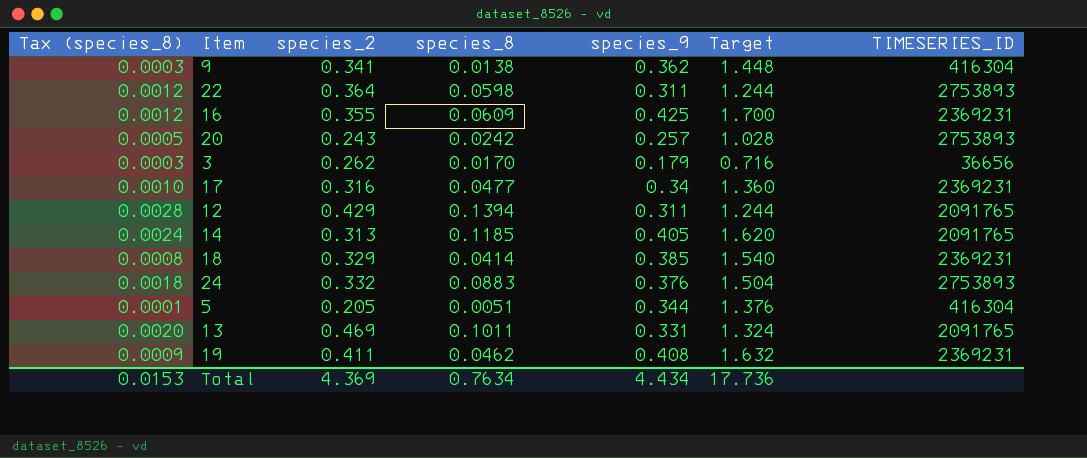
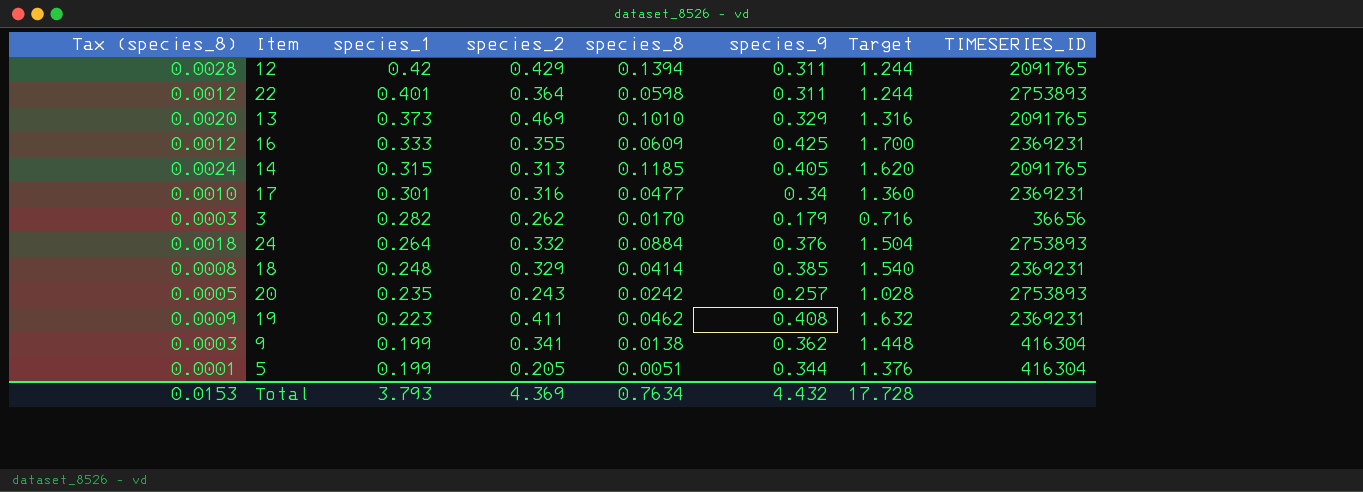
row order: none -> species_1 descending
column species_1 | position: none -> 3
13 | species_8: 0.1011 -> 0.1010
13 | species_9: 0.331 -> 0.329
13 | Target: 1.324 -> 1.316
24 | species_8: 0.0883 -> 0.0884
Total | species_9: 4.434 -> 4.432
Total | Target: 17.736 -> 17.728

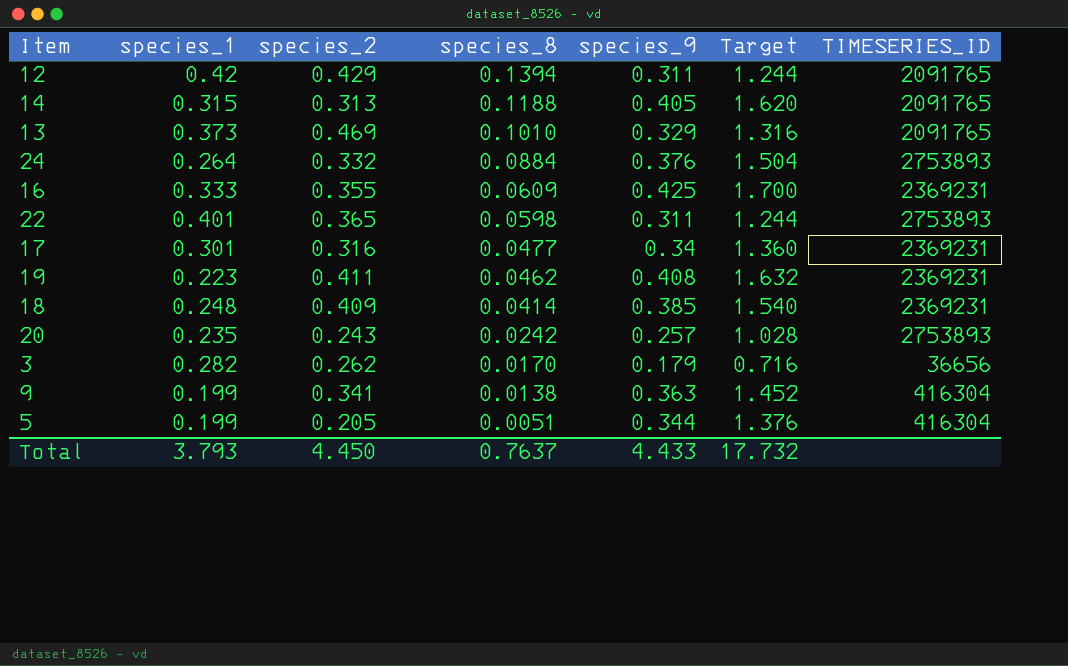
row order: species_1 descending -> species_8 descending
column Tax (species_8) | formula: [species_8] * 0.02 -> none
14 | species_8: 0.1185 -> 0.1188
22 | species_2: 0.364 -> 0.365
18 | species_2: 0.329 -> 0.409
9 | species_9: 0.362 -> 0.363
9 | Target: 1.448 -> 1.452
Total | species_2: 4.369 -> 4.450
Total | species_8: 0.7634 -> 0.7637
Total | species_9: 4.432 -> 4.433
Total | Target: 17.728 -> 17.732

